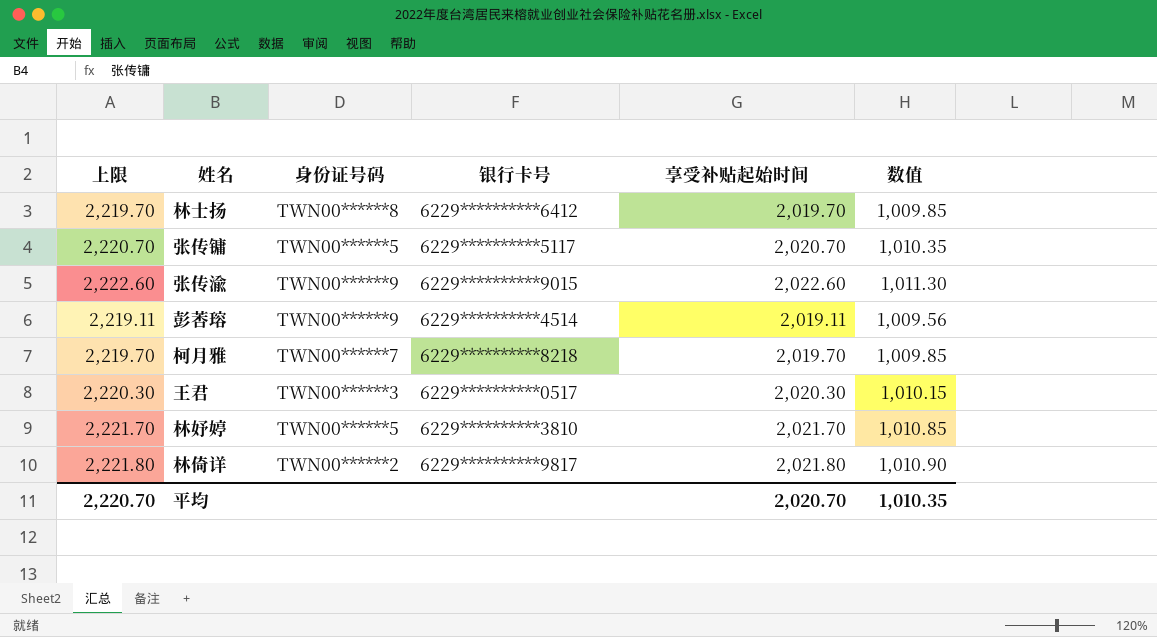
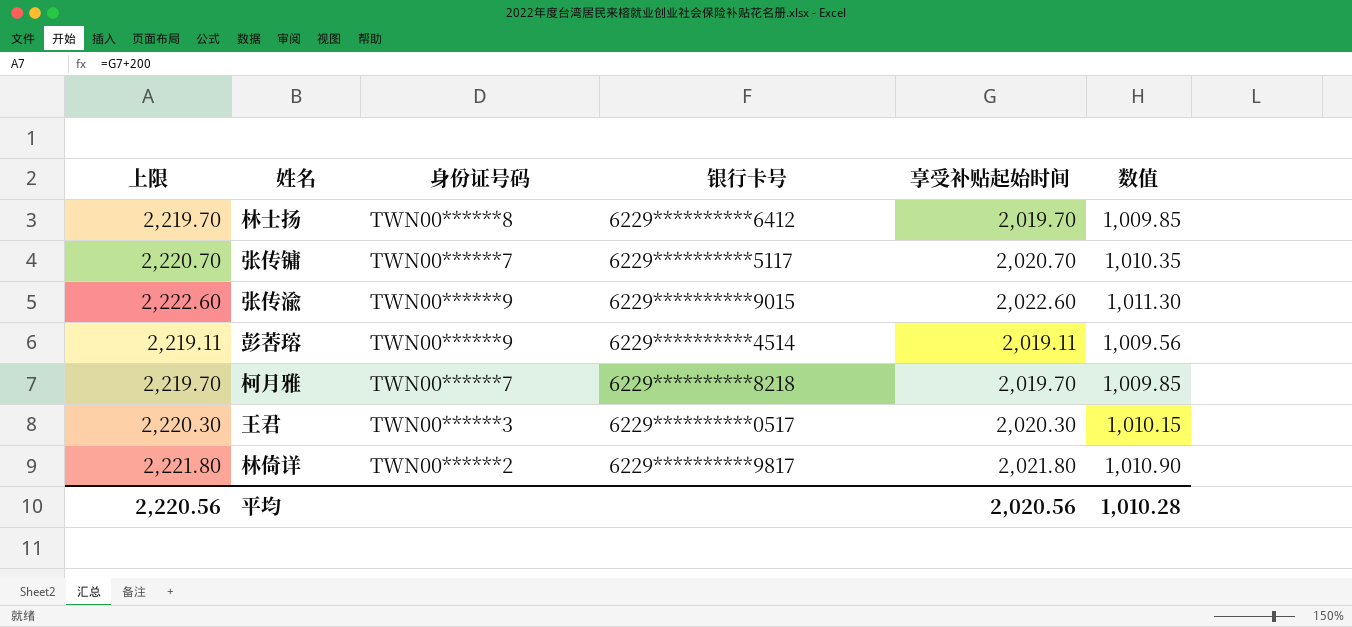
row 林妤婷: 2,221.70 | TWN00******5 | 6229**********3810 | 2,021.70 | 1,010.85 -> none
张传镛 | 身份证号码: TWN00******5 -> TWN00******7
平均 | 上限: 2,220.70 -> 2,220.56
平均 | 享受补贴起始时间: 2,020.70 -> 2,020.56
平均 | 数值: 1,010.35 -> 1,010.28

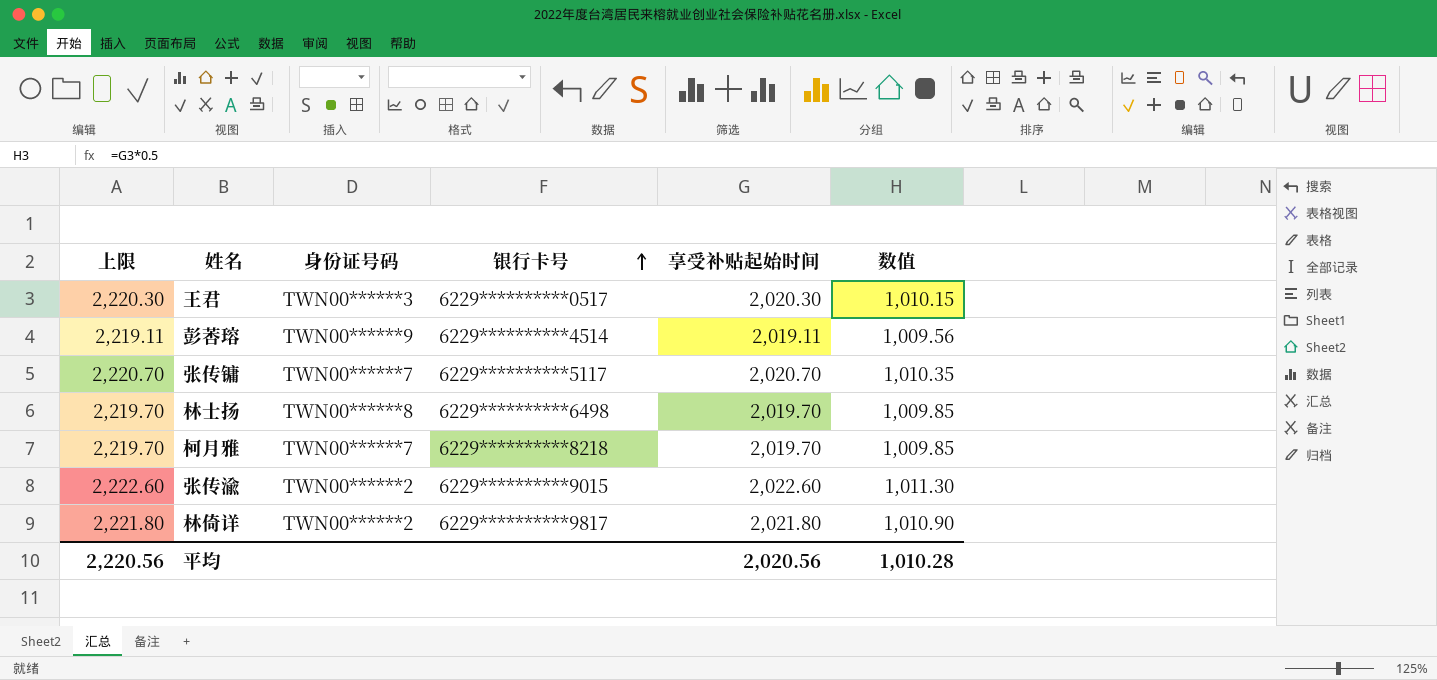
row order: none -> 银行卡号 ascending
林士扬 | 银行卡号: 6229**********6412 -> 6229**********6498
张传渝 | 身份证号码: TWN00******9 -> TWN00******2

